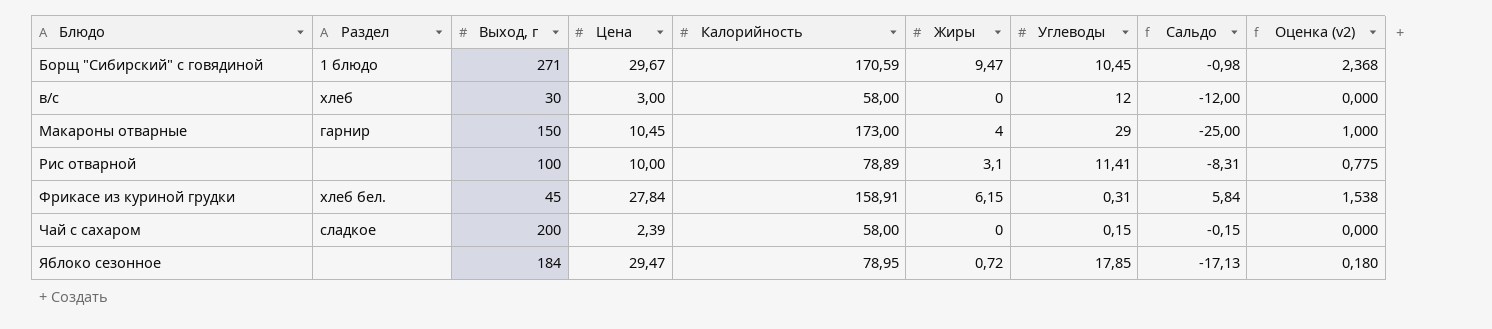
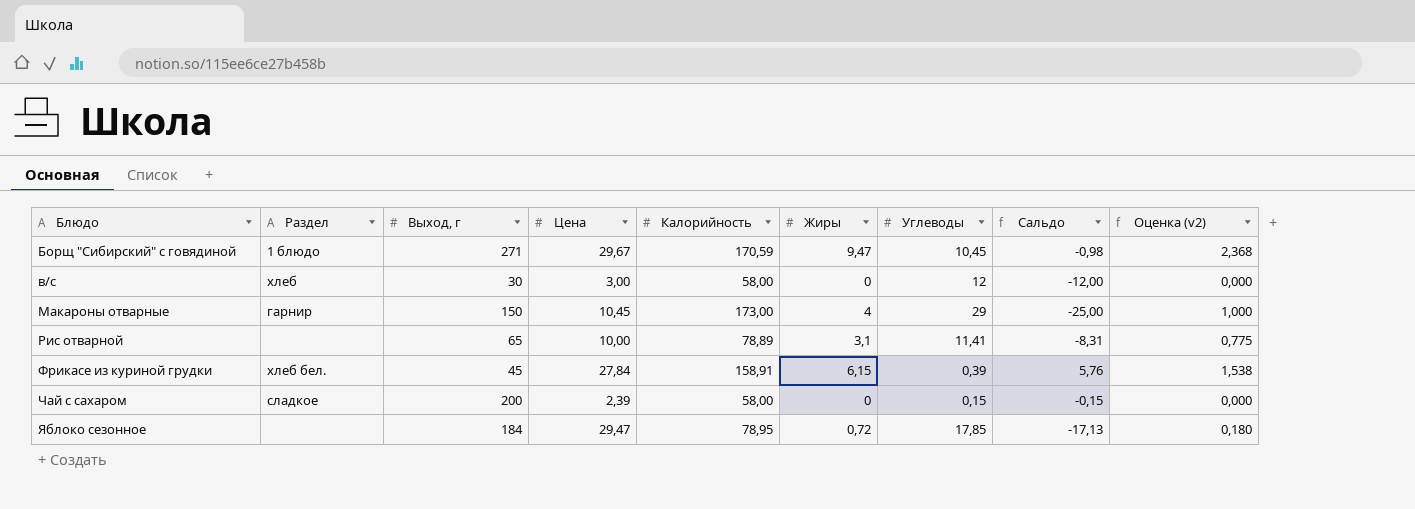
Рис отварной | Выход, г: 100 -> 65
Фрикасе из куриной грудки | Углеводы: 0,31 -> 0,39
Фрикасе из куриной грудки | Сальдо: 5,84 -> 5,76

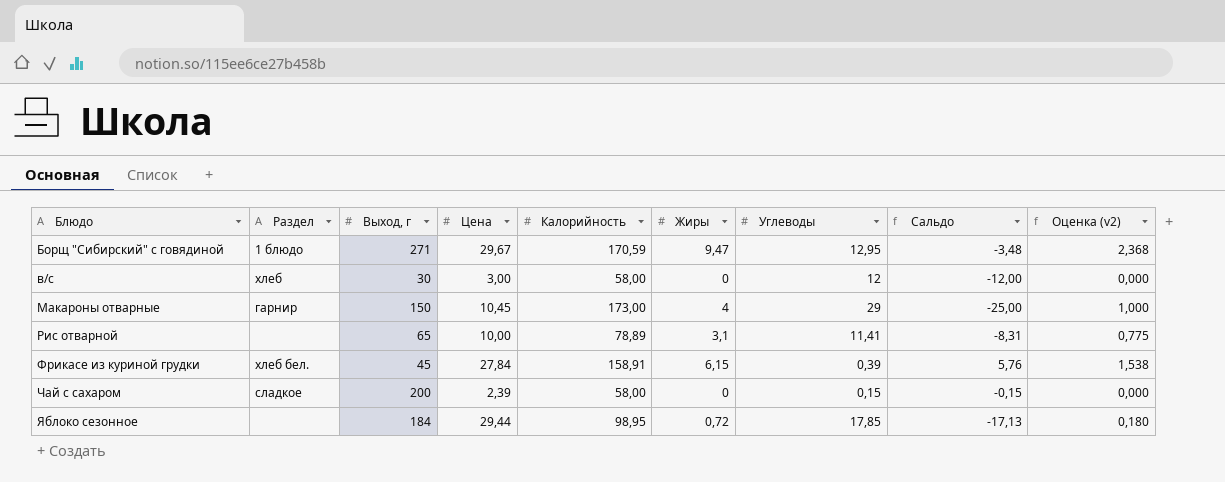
Борщ "Сибирский" с говядиной | Углеводы: 10,45 -> 12,95
Борщ "Сибирский" с говядиной | Сальдо: -0,98 -> -3,48
Яблоко сезонное | Цена: 29,47 -> 29,44
Яблоко сезонное | Калорийность: 78,95 -> 98,95

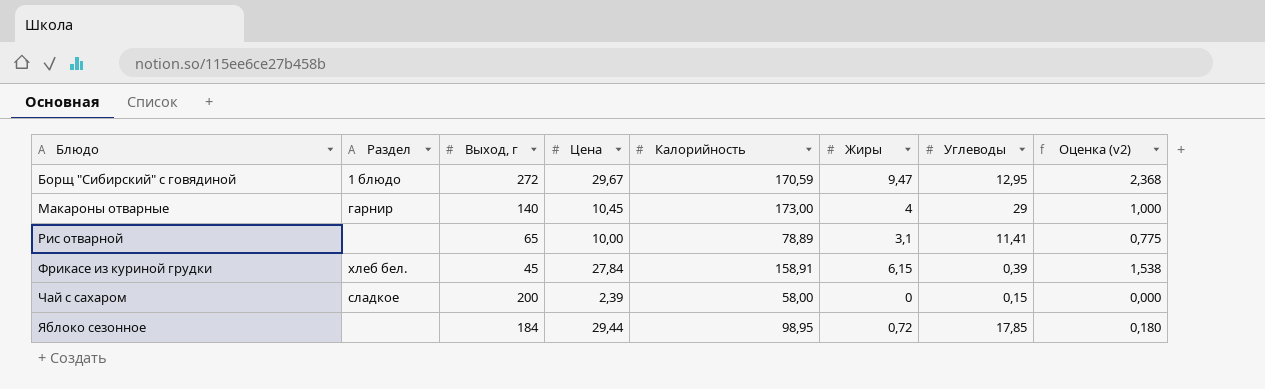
column Сальдо | formula: [Жиры] - [Углеводы] -> none
row в/с: хлеб | 30 | 3,00 | 58,00 | 0 | 12 | -12,00 | 0,000 -> none
Борщ "Сибирский" с говядиной | Выход, г: 271 -> 272
Макароны отварные | Выход, г: 150 -> 140

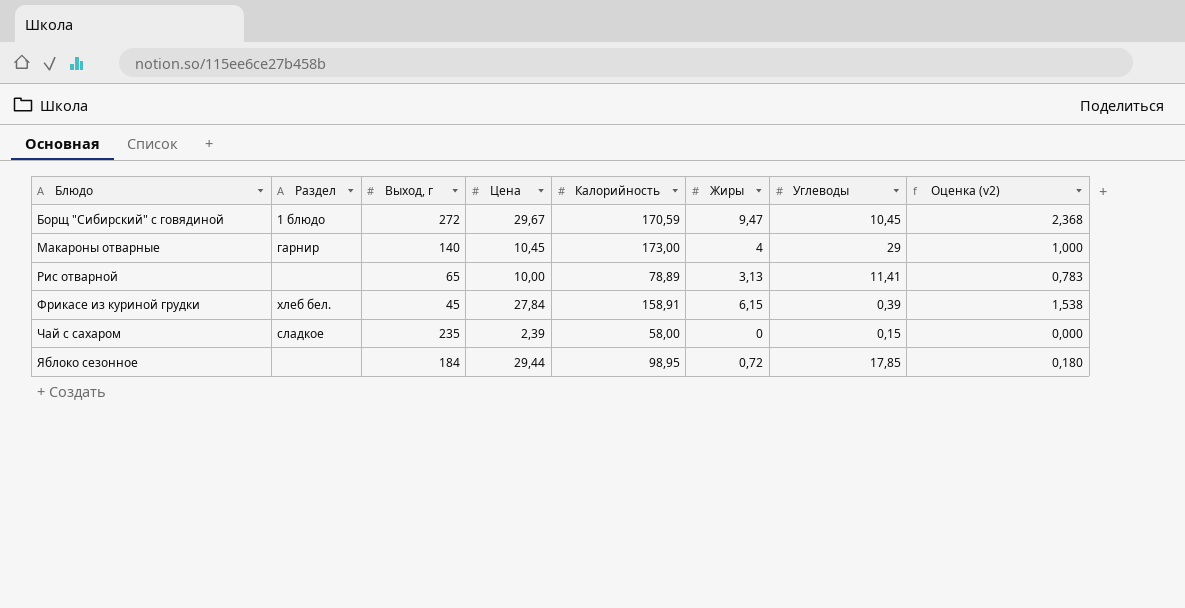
Борщ "Сибирский" с говядиной | Углеводы: 12,95 -> 10,45
Рис отварной | Жиры: 3,1 -> 3,13
Рис отварной | Оценка (v2): 0,775 -> 0,783
Чай с сахаром | Выход, г: 200 -> 235

